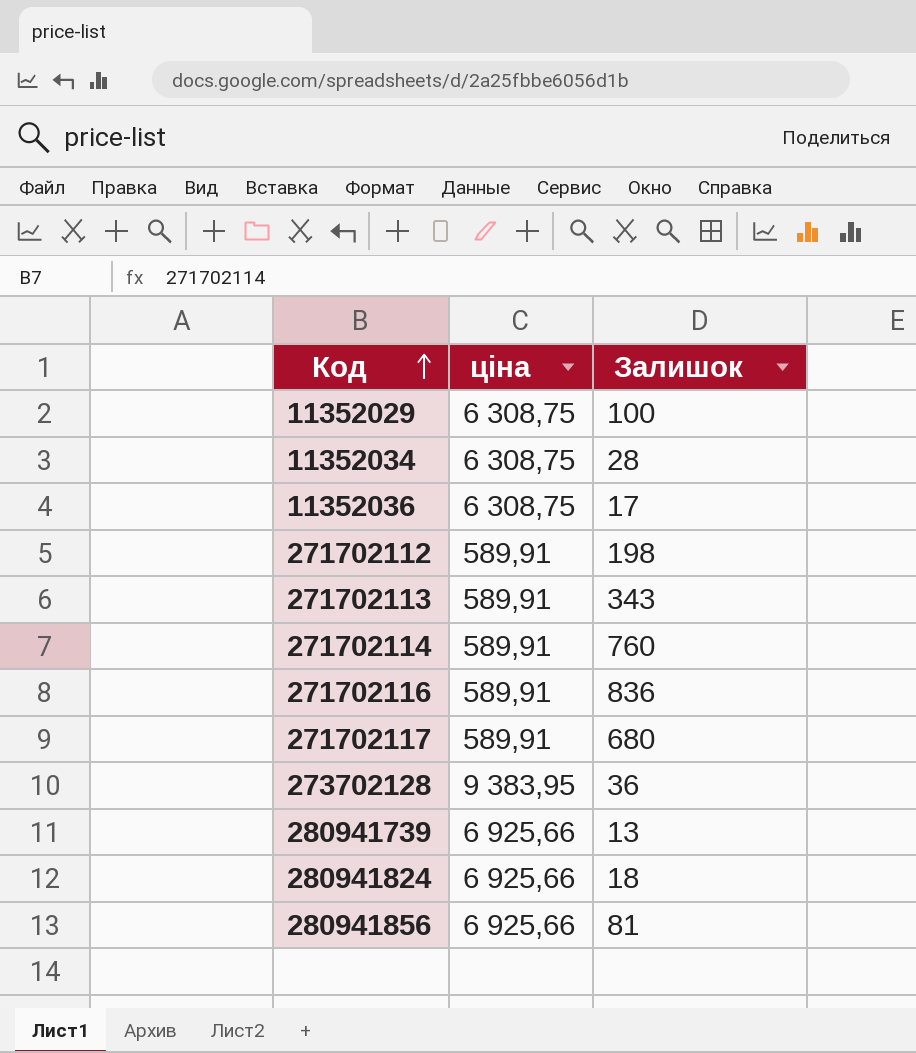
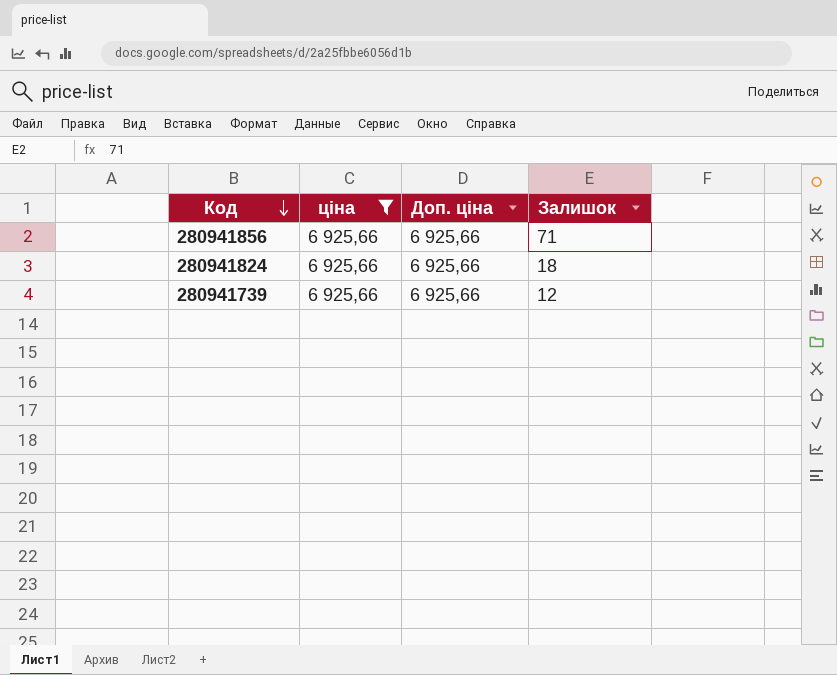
filter: none -> ціна = 6 925,66
row order: Код ascending -> Код descending
column Доп. ціна | position: none -> 3
280941856 | Залишок: 81 -> 71
280941739 | Залишок: 13 -> 12

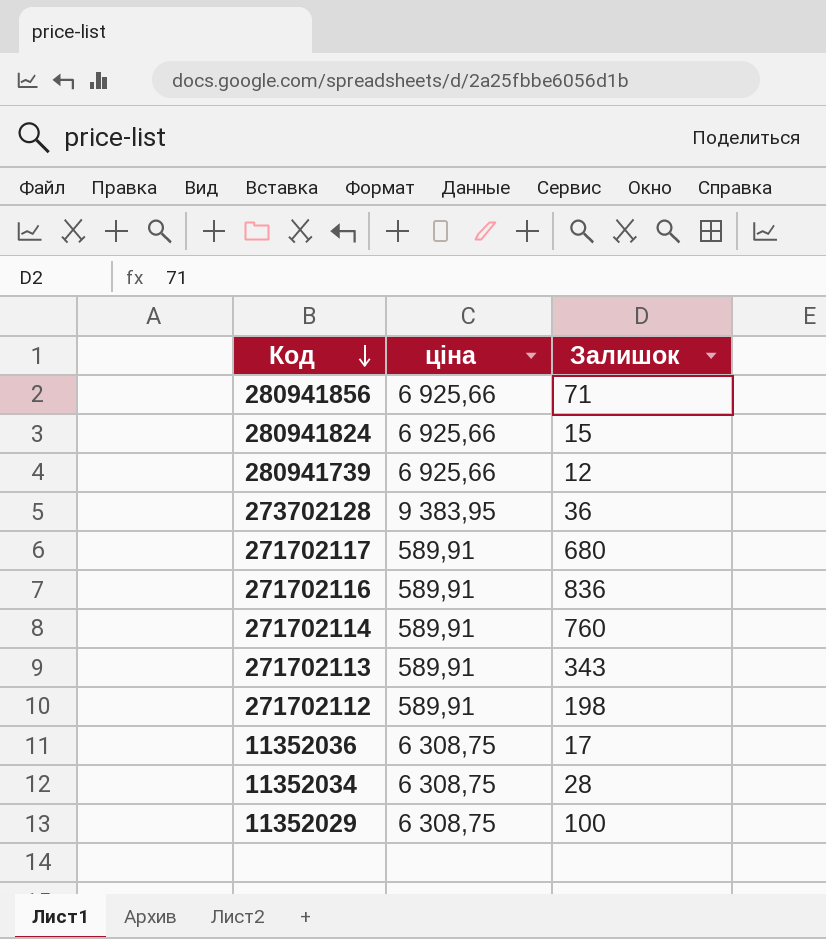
filter: ціна = 6 925,66 -> none
column Доп. ціна | position: 3 -> none
280941824 | Залишок: 18 -> 15

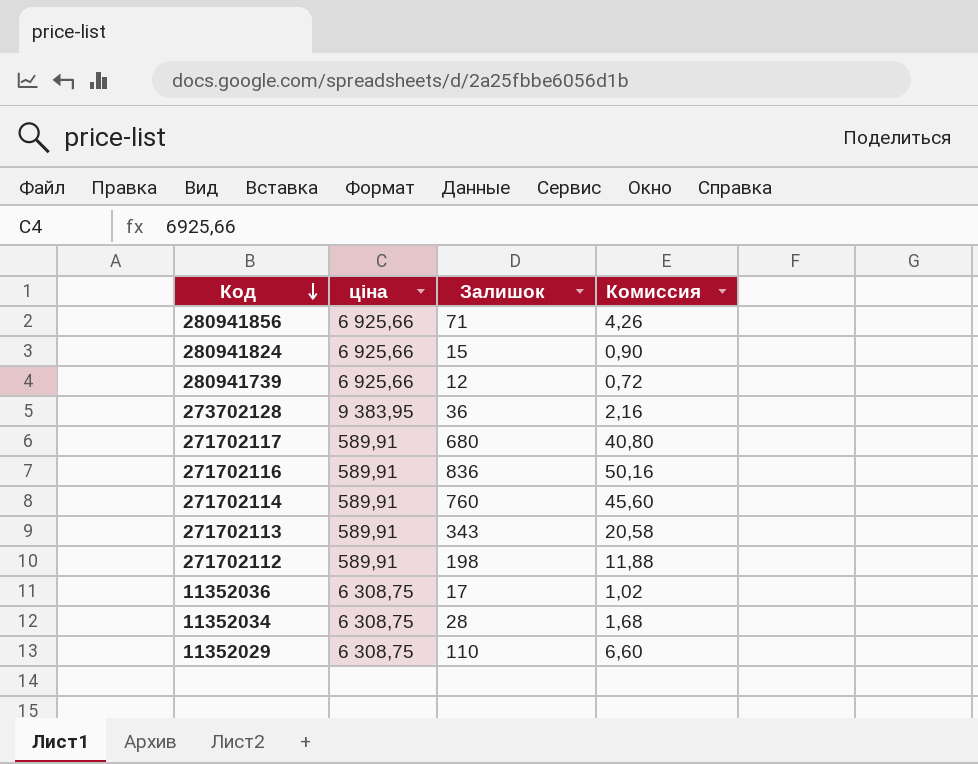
column Комиссия | formula: none -> [Залишок] * 0,06
11352029 | Залишок: 100 -> 110

